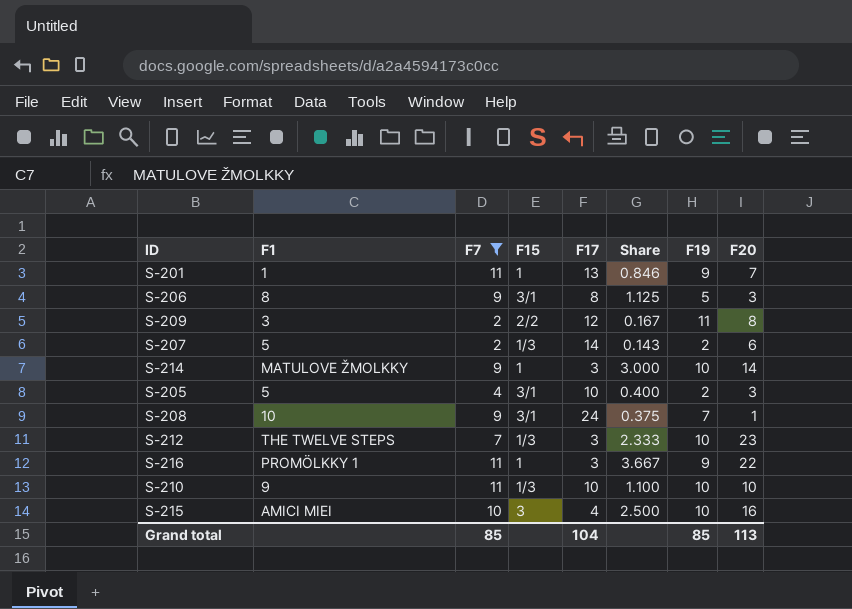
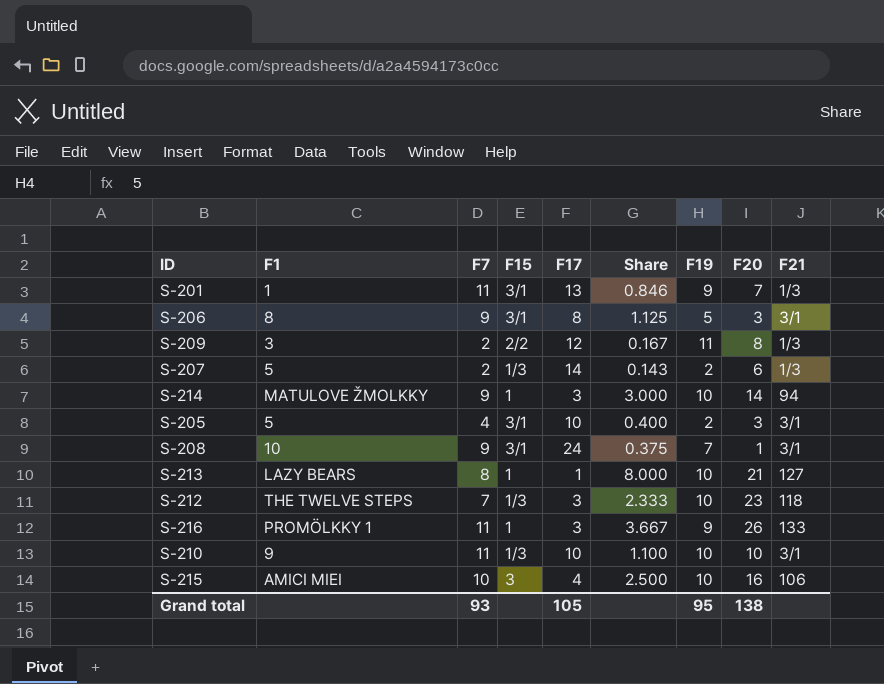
filter: F7 != 8 -> none
column F21 | position: none -> 9
S-201 | F15: 1 -> 3/1
S-216 | F20: 22 -> 26
Grand total | F7: 85 -> 93
Grand total | F17: 104 -> 105
Grand total | F19: 85 -> 95
Grand total | F20: 113 -> 138

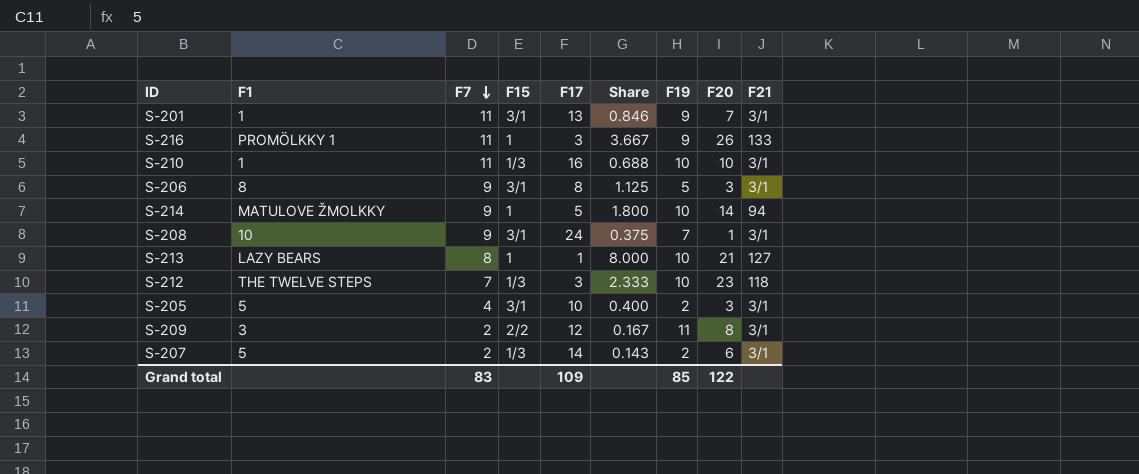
row order: none -> F7 descending
row S-215: AMICI MIEI | 10 | 3 | 4 | 2.500 | 10 | 16 | 106 -> none
S-201 | F21: 1/3 -> 3/1
S-210 | F1: 9 -> 1
S-210 | F17: 10 -> 16
S-210 | Share: 1.100 -> 0.688
S-214 | F17: 3 -> 5
S-214 | Share: 3.000 -> 1.800
S-209 | F21: 1/3 -> 3/1
S-207 | F21: 1/3 -> 3/1
Grand total | F7: 93 -> 83
Grand total | F17: 105 -> 109
Grand total | F19: 95 -> 85
Grand total | F20: 138 -> 122

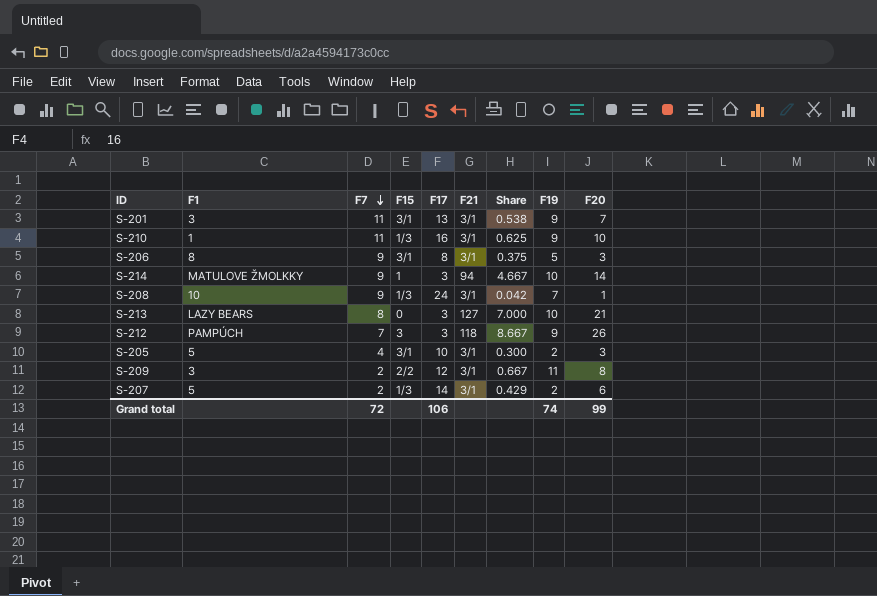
column F21 | position: 9 -> 6
column Share | formula: [F7] / [F17] -> [F20] / [F17]
row S-216: PROMÖLKKY 1 | 11 | 1 | 3 | 3.667 | 9 | 26 | 133 -> none
S-201 | F1: 1 -> 3
S-210 | F19: 10 -> 9
S-214 | F17: 5 -> 3
S-208 | F15: 3/1 -> 1/3
S-213 | F15: 1 -> 0
S-213 | F17: 1 -> 3
S-212 | F1: THE TWELVE STEPS -> PAMPÚCH
S-212 | F15: 1/3 -> 3
S-212 | F19: 10 -> 9
S-212 | F20: 23 -> 26
Grand total | F7: 83 -> 72
Grand total | F17: 109 -> 106
Grand total | F19: 85 -> 74
Grand total | F20: 122 -> 99

